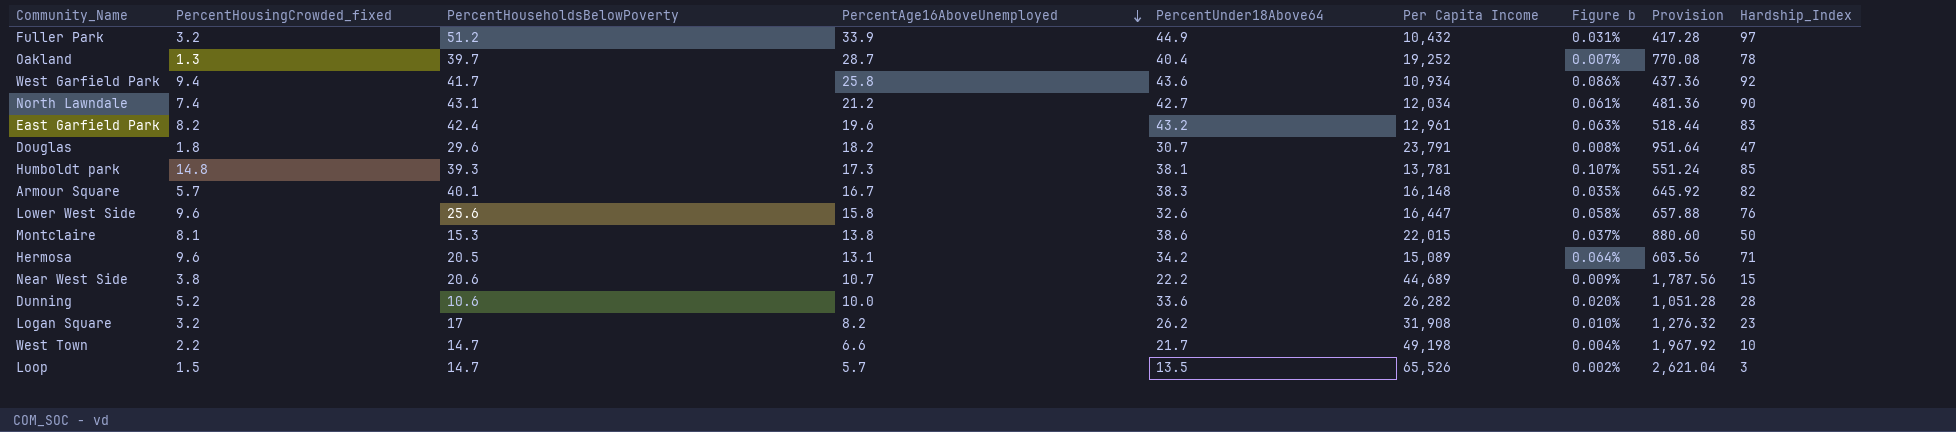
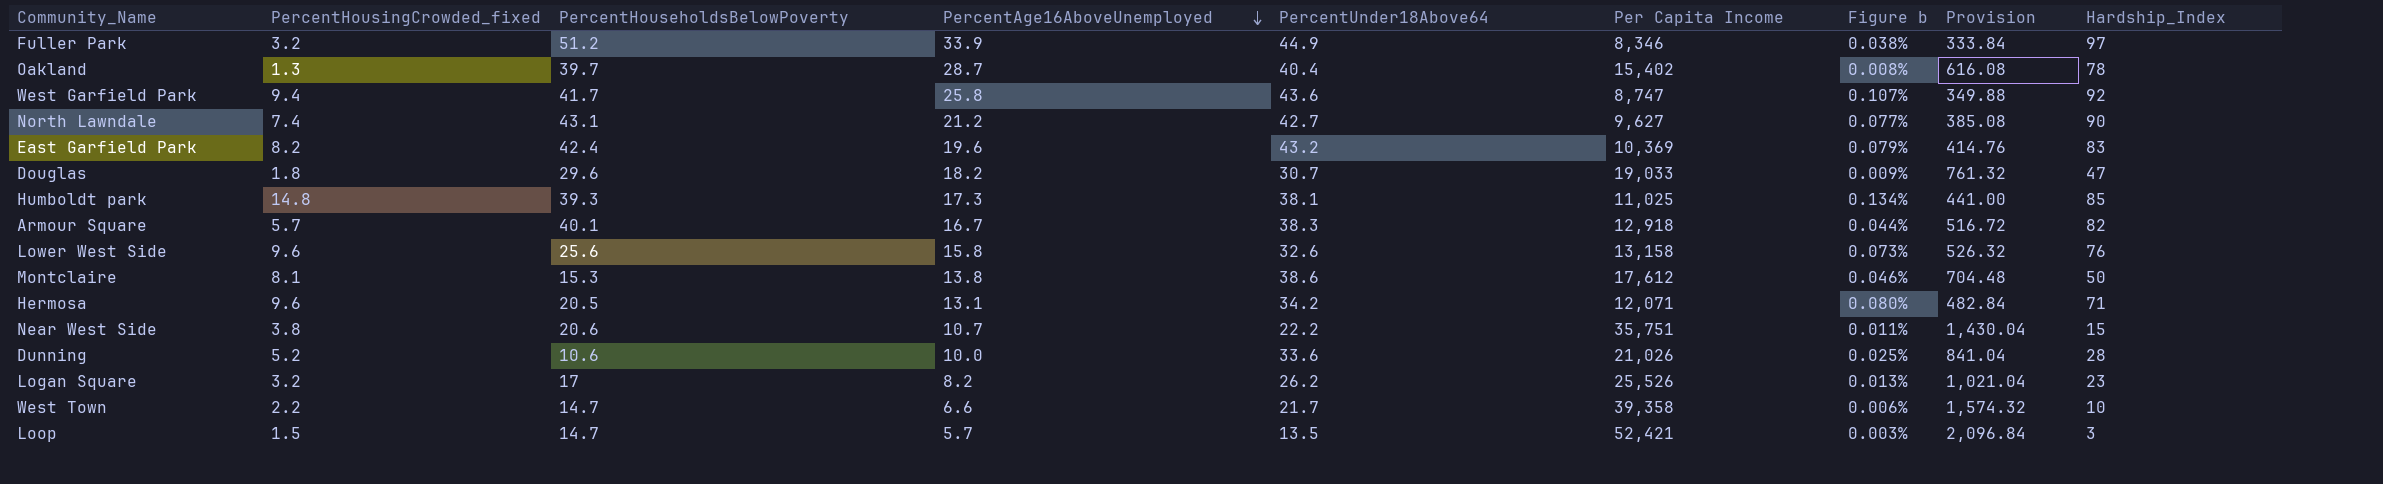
Fuller Park | Per Capita Income: 10,432 -> 8,346
Fuller Park | Figure b: 0.031% -> 0.038%
Fuller Park | Provision: 417.28 -> 333.84
Oakland | Per Capita Income: 19,252 -> 15,402
Oakland | Figure b: 0.007% -> 0.008%
Oakland | Provision: 770.08 -> 616.08
West Garfield Park | Per Capita Income: 10,934 -> 8,747
West Garfield Park | Figure b: 0.086% -> 0.107%
West Garfield Park | Provision: 437.36 -> 349.88
North Lawndale | Per Capita Income: 12,034 -> 9,627
North Lawndale | Figure b: 0.061% -> 0.077%
North Lawndale | Provision: 481.36 -> 385.08
East Garfield Park | Per Capita Income: 12,961 -> 10,369
East Garfield Park | Figure b: 0.063% -> 0.079%
East Garfield Park | Provision: 518.44 -> 414.76
Douglas | Per Capita Income: 23,791 -> 19,033
Douglas | Figure b: 0.008% -> 0.009%
Douglas | Provision: 951.64 -> 761.32
Humboldt park | Per Capita Income: 13,781 -> 11,025
Humboldt park | Figure b: 0.107% -> 0.134%
Humboldt park | Provision: 551.24 -> 441.00
Armour Square | Per Capita Income: 16,148 -> 12,918
Armour Square | Figure b: 0.035% -> 0.044%
Armour Square | Provision: 645.92 -> 516.72
Lower West Side | Per Capita Income: 16,447 -> 13,158
Lower West Side | Figure b: 0.058% -> 0.073%
Lower West Side | Provision: 657.88 -> 526.32
Montclaire | Per Capita Income: 22,015 -> 17,612
Montclaire | Figure b: 0.037% -> 0.046%
Montclaire | Provision: 880.60 -> 704.48
Hermosa | Per Capita Income: 15,089 -> 12,071
Hermosa | Figure b: 0.064% -> 0.080%
Hermosa | Provision: 603.56 -> 482.84
Near West Side | Per Capita Income: 44,689 -> 35,751
Near West Side | Figure b: 0.009% -> 0.011%
Near West Side | Provision: 1,787.56 -> 1,430.04
Dunning | Per Capita Income: 26,282 -> 21,026
Dunning | Figure b: 0.020% -> 0.025%
Dunning | Provision: 1,051.28 -> 841.04
Logan Square | Per Capita Income: 31,908 -> 25,526
Logan Square | Figure b: 0.010% -> 0.013%
Logan Square | Provision: 1,276.32 -> 1,021.04
West Town | Per Capita Income: 49,198 -> 39,358
West Town | Figure b: 0.004% -> 0.006%
West Town | Provision: 1,967.92 -> 1,574.32
Loop | Per Capita Income: 65,526 -> 52,421
Loop | Figure b: 0.002% -> 0.003%
Loop | Provision: 2,621.04 -> 2,096.84

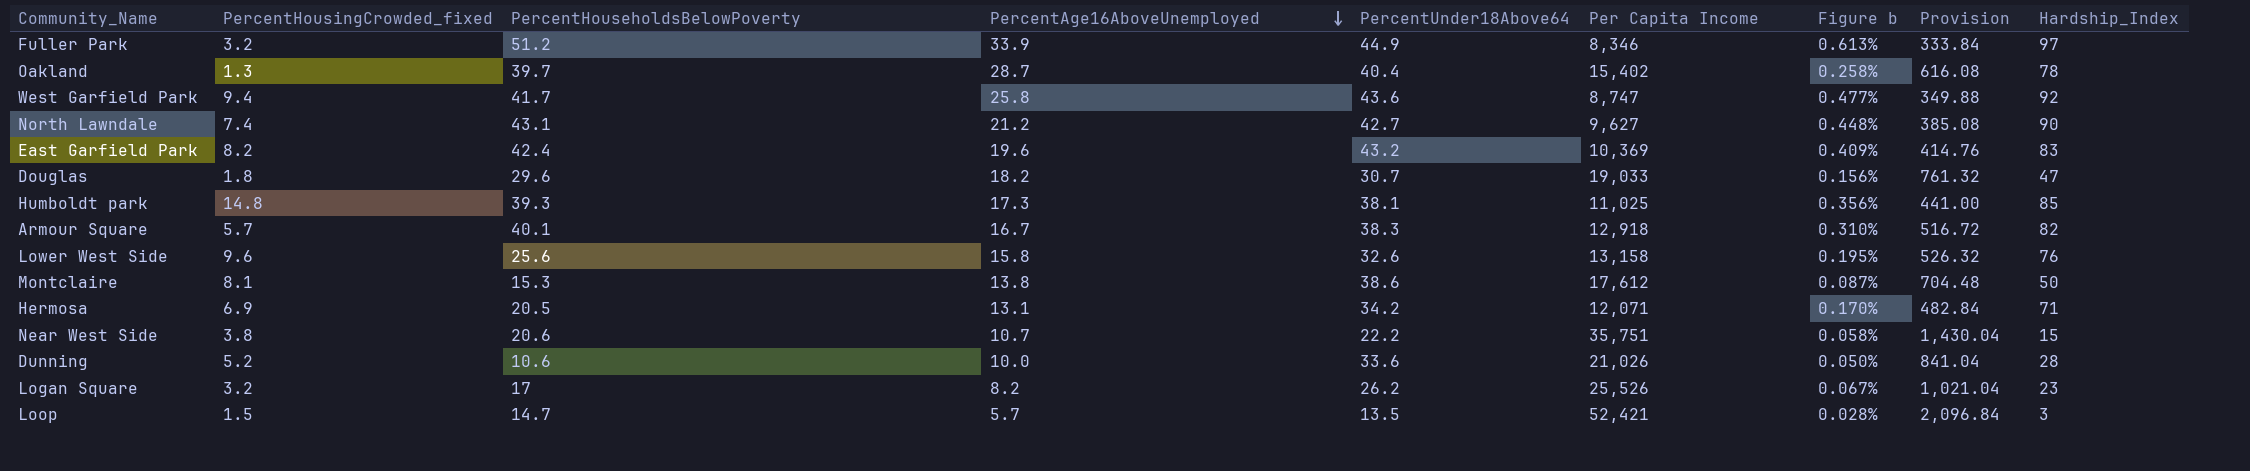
column Figure b | formula: [PercentHousingCrowded_fixed] / [Per Capita Income] -> [PercentHouseholdsBelowPoverty] / [Per Capita Income]
row West Town: 2.2 | 14.7 | 6.6 | 21.7 | 39,358 | 0.006% | 1,574.32 | 10 -> none
Hermosa | PercentHousingCrowded_fixed: 9.6 -> 6.9

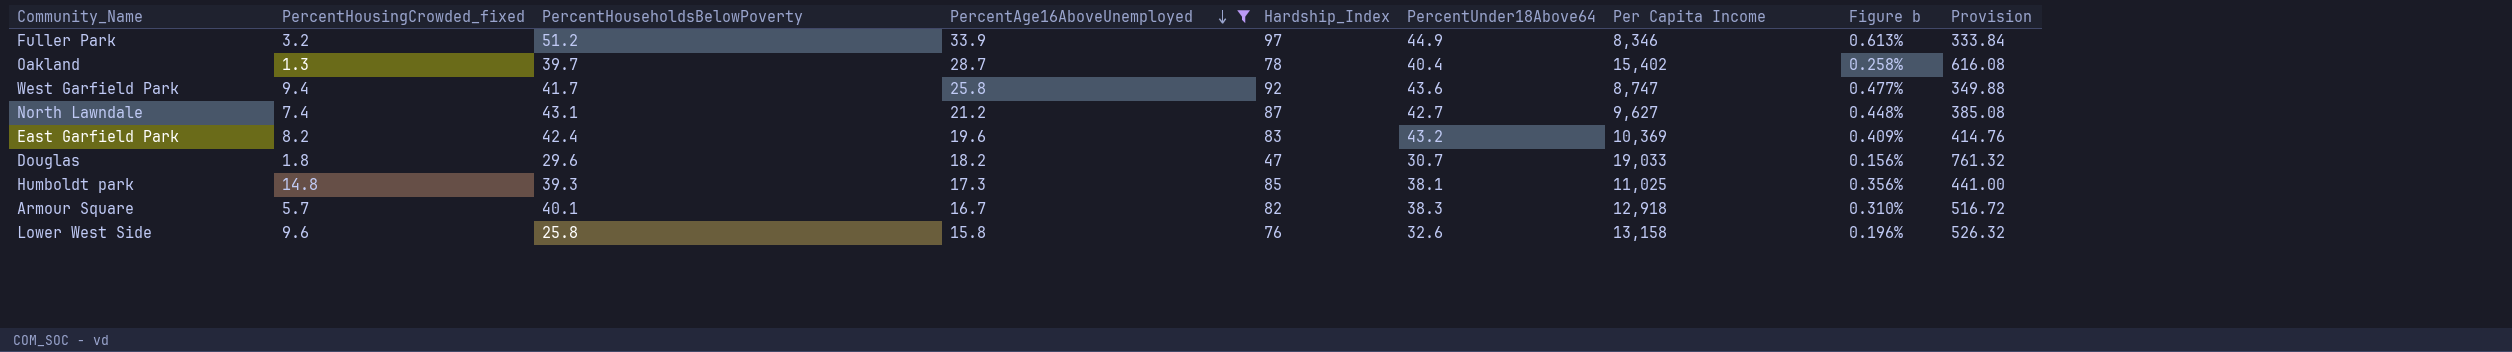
filter: none -> PercentAge16AboveUnemployed >= 15.8
column Hardship_Index | position: 9 -> 5
North Lawndale | Hardship_Index: 90 -> 87
Lower West Side | PercentHouseholdsBelowPoverty: 25.6 -> 25.8
Lower West Side | Figure b: 0.195% -> 0.196%

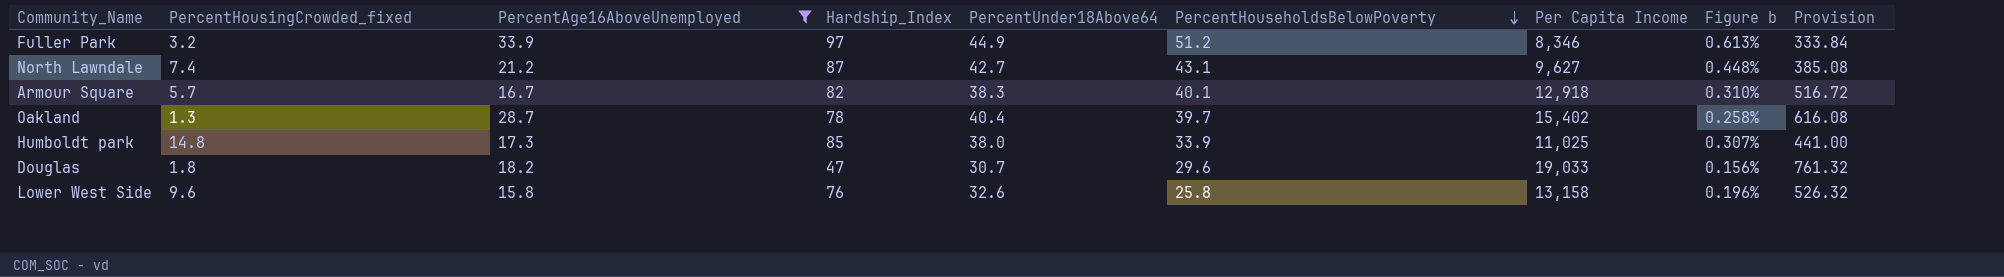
row order: PercentAge16AboveUnemployed descending -> PercentHouseholdsBelowPoverty descending
column PercentHouseholdsBelowPoverty | position: 3 -> 6
row West Garfield Park: 9.4 | 41.7 | 25.8 | 92 | 43.6 | 8,747 | 0.477% | 349.88 -> none
row East Garfield Park: 8.2 | 42.4 | 19.6 | 83 | 43.2 | 10,369 | 0.409% | 414.76 -> none
Humboldt park | PercentUnder18Above64: 38.1 -> 38.0
Humboldt park | PercentHouseholdsBelowPoverty: 39.3 -> 33.9
Humboldt park | Figure b: 0.356% -> 0.307%

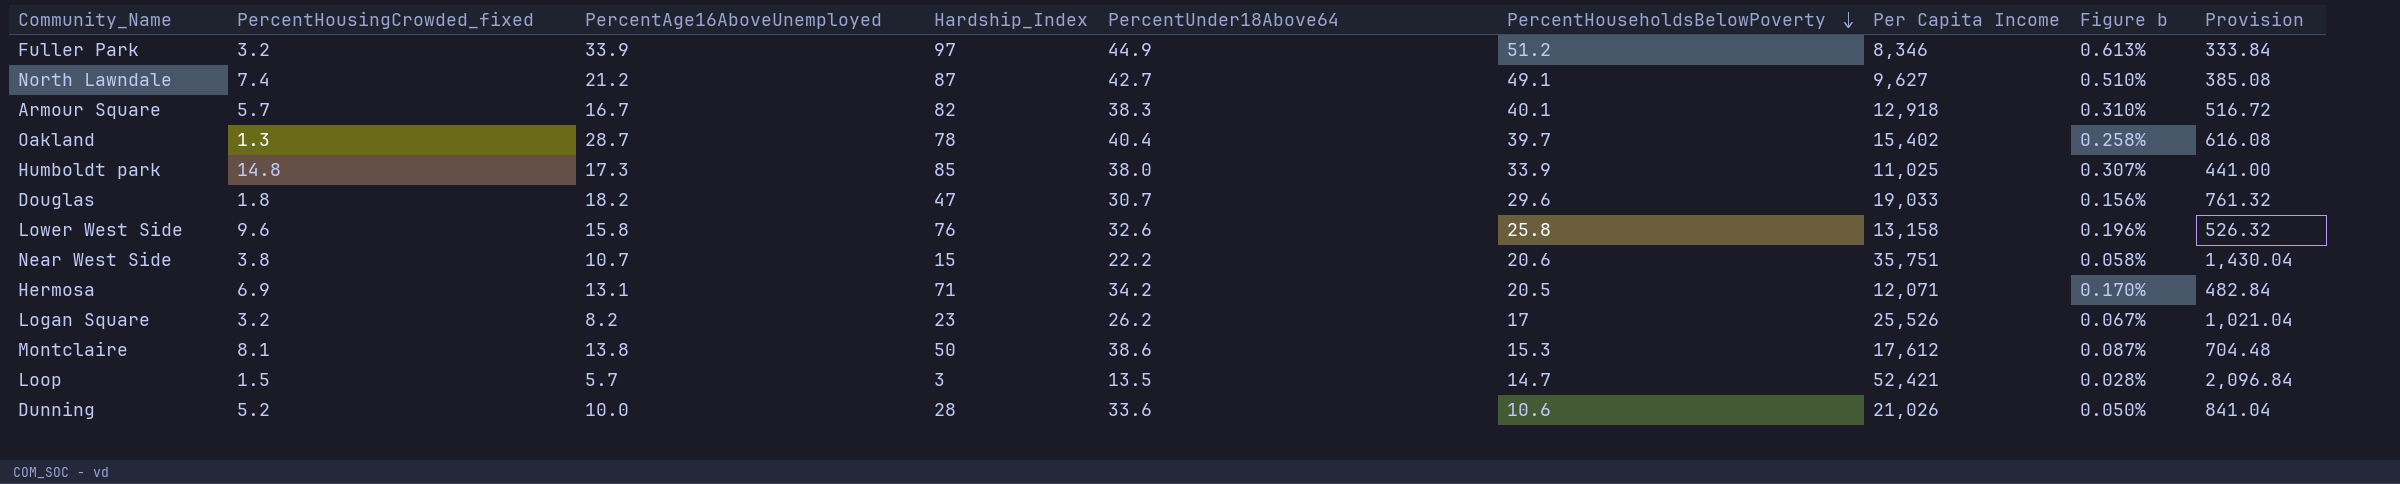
filter: PercentAge16AboveUnemployed >= 15.8 -> none
North Lawndale | PercentHouseholdsBelowPoverty: 43.1 -> 49.1
North Lawndale | Figure b: 0.448% -> 0.510%

